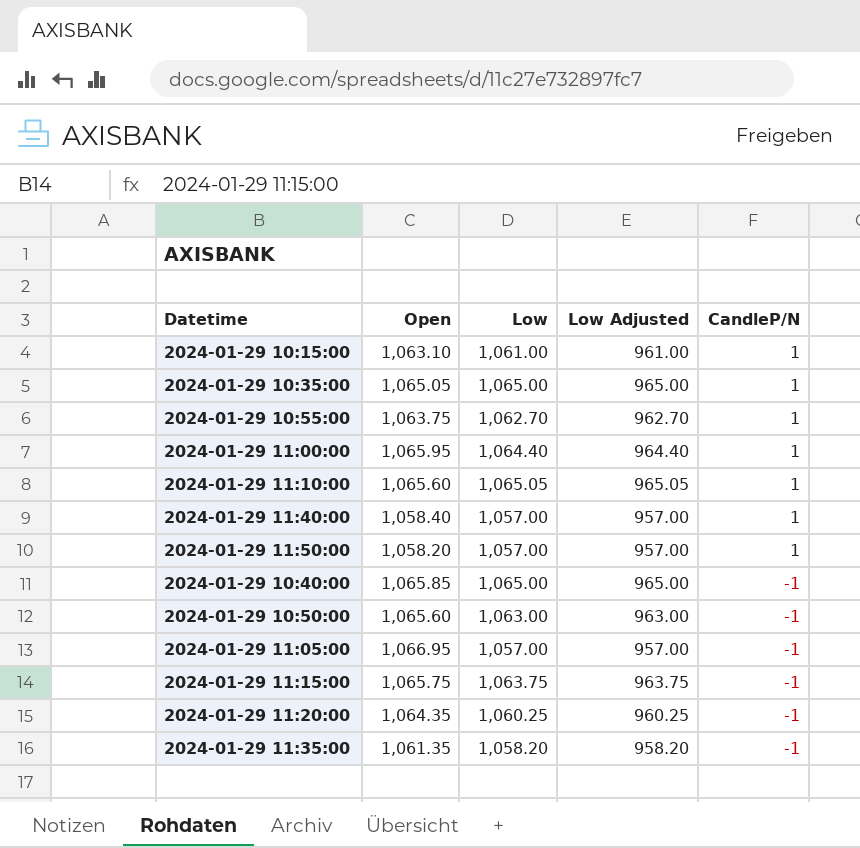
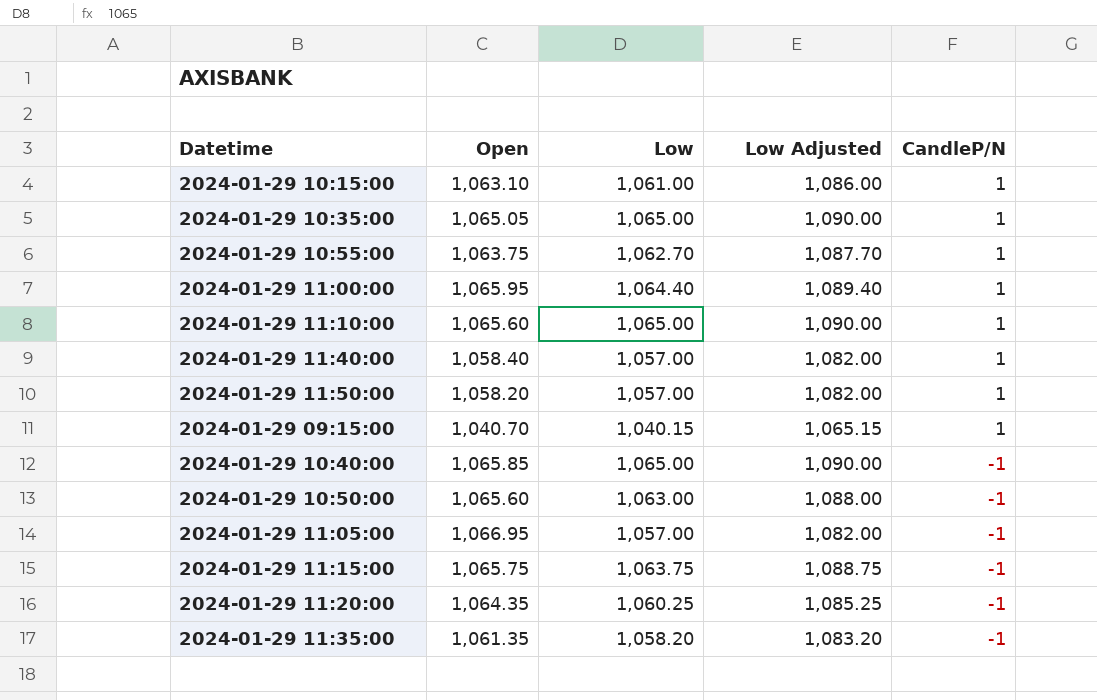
column Low Adjusted | formula: [Low] - 100 -> [Low] + 25
2024-01-29 11:10:00 | Low: 1,065.05 -> 1,065.00
row 2024-01-29 09:15:00: none -> 1,040.70 | 1,040.15 | 1,065.15 | 1

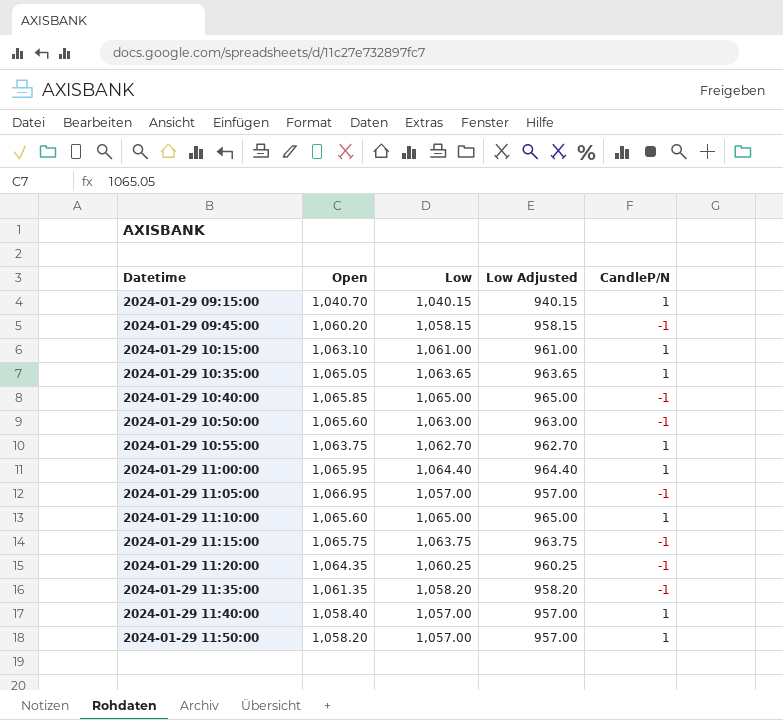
row order: CandleP/N descending -> Datetime ascending
column Low Adjusted | formula: [Low] + 25 -> [Low] - 100
row 2024-01-29 09:45:00: none -> 1,060.20 | 1,058.15 | 958.15 | -1
2024-01-29 10:35:00 | Low: 1,065.00 -> 1,063.65

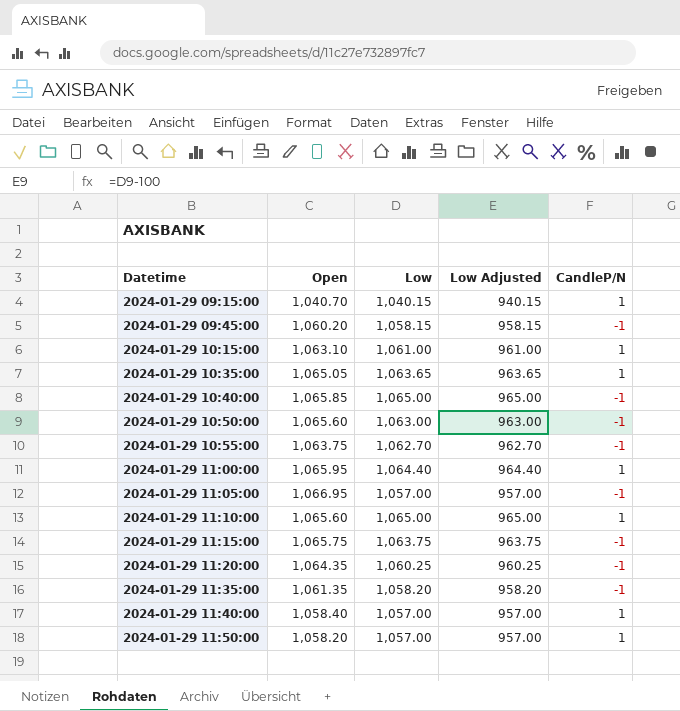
2024-01-29 10:55:00 | CandleP/N: 1 -> -1

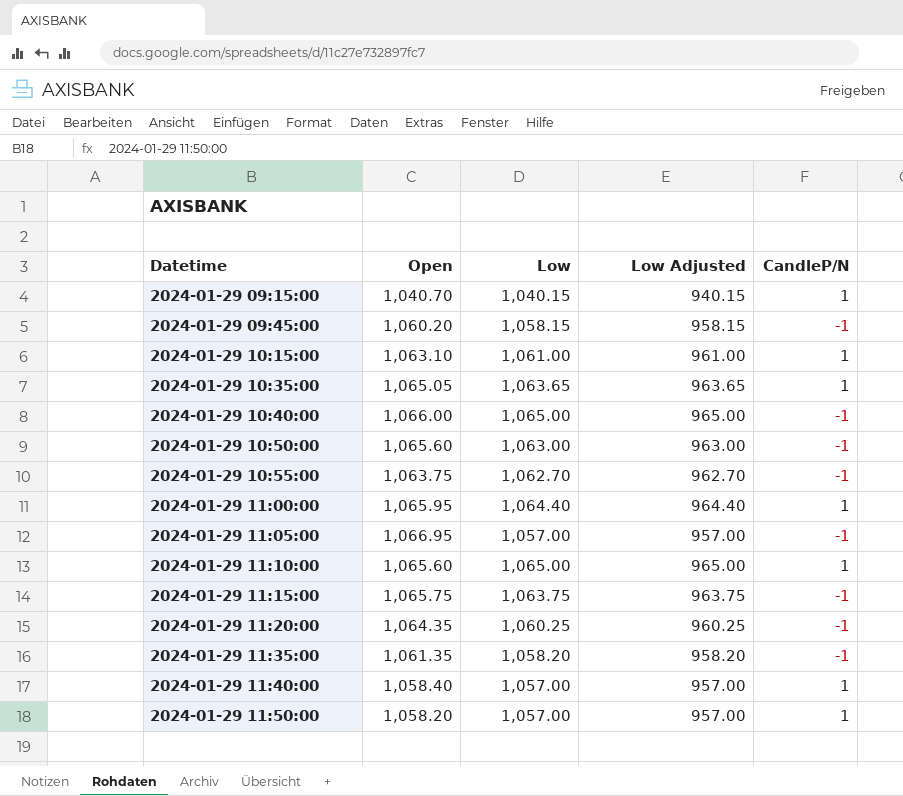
2024-01-29 10:40:00 | Open: 1,065.85 -> 1,066.00

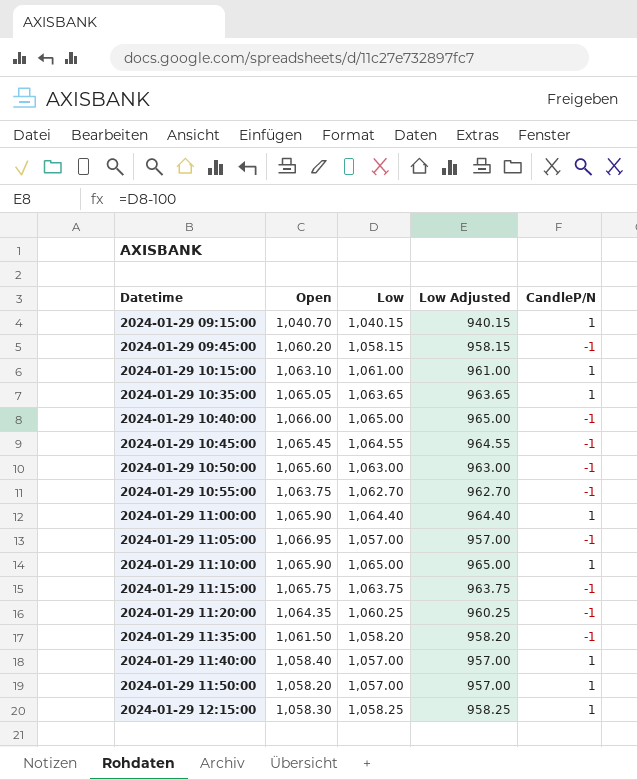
row 2024-01-29 10:45:00: none -> 1,065.45 | 1,064.55 | 964.55 | -1
2024-01-29 11:00:00 | Open: 1,065.95 -> 1,065.90
2024-01-29 11:10:00 | Open: 1,065.60 -> 1,065.90
2024-01-29 11:35:00 | Open: 1,061.35 -> 1,061.50
row 2024-01-29 12:15:00: none -> 1,058.30 | 1,058.25 | 958.25 | 1

